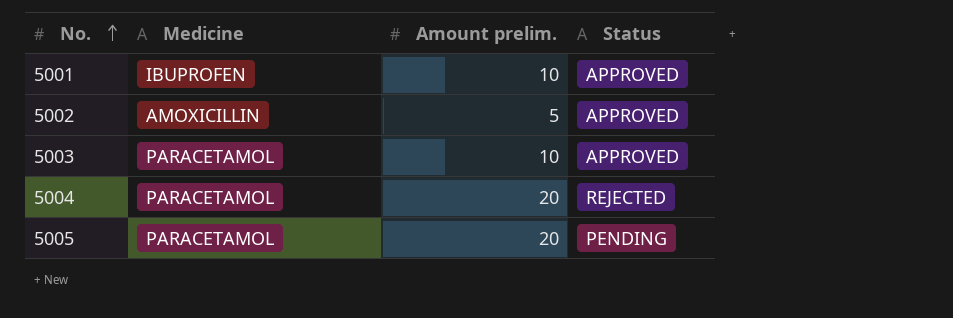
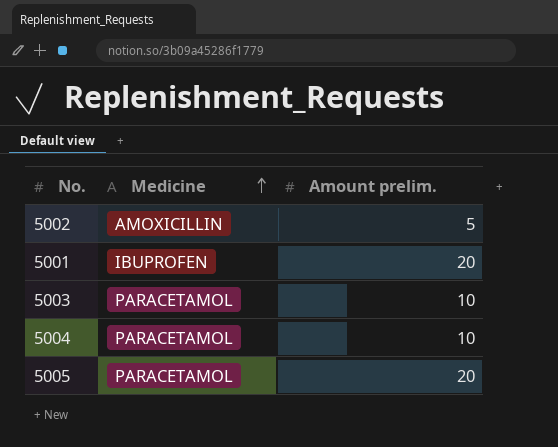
row order: No. ascending -> Medicine ascending
column Status | position: 4 -> none
5001 | Amount prelim.: 10 -> 20
5004 | Amount prelim.: 20 -> 10

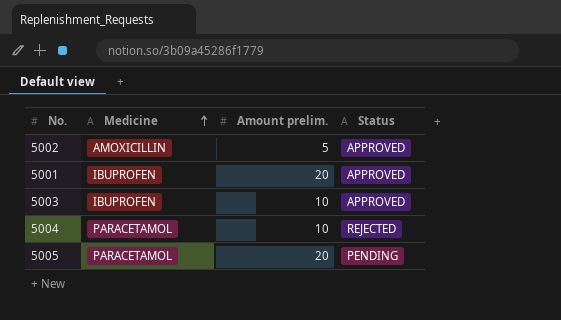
column Status | position: none -> 4
5003 | Medicine: PARACETAMOL -> IBUPROFEN

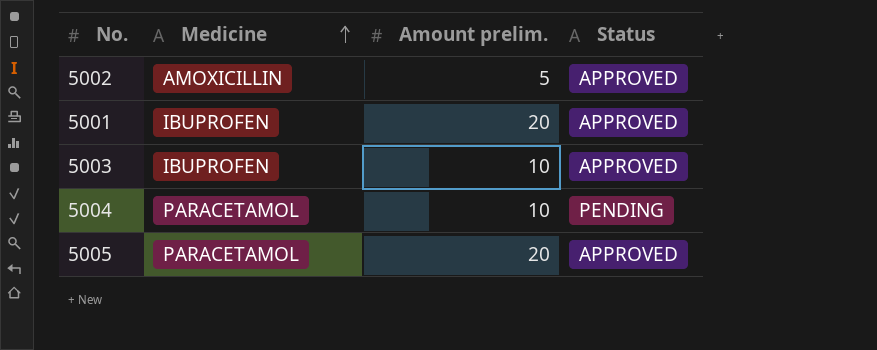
5004 | Status: REJECTED -> PENDING
5005 | Status: PENDING -> APPROVED

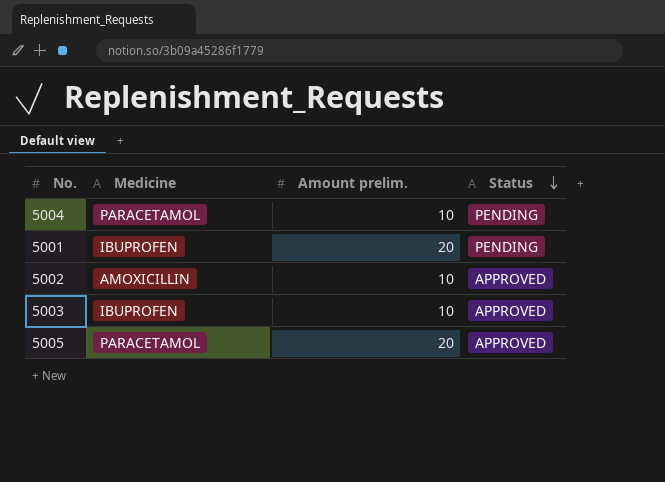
row order: Medicine ascending -> Status descending
5001 | Status: APPROVED -> PENDING
5002 | Amount prelim.: 5 -> 10

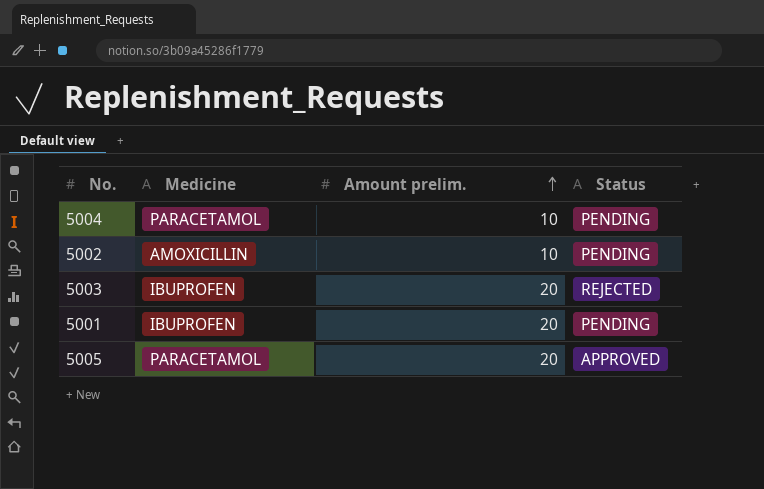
row order: Status descending -> Amount prelim. ascending
5002 | Status: APPROVED -> PENDING
5003 | Amount prelim.: 10 -> 20
5003 | Status: APPROVED -> REJECTED

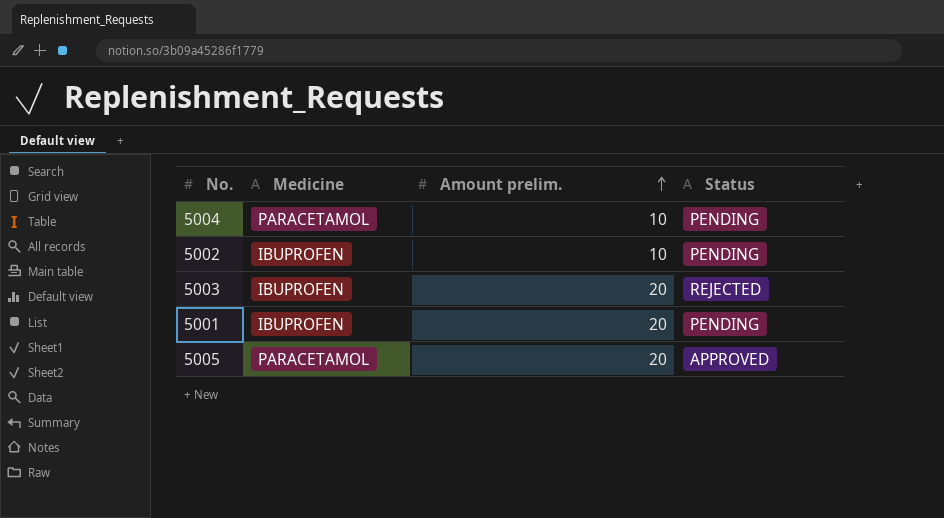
5002 | Medicine: AMOXICILLIN -> IBUPROFEN

